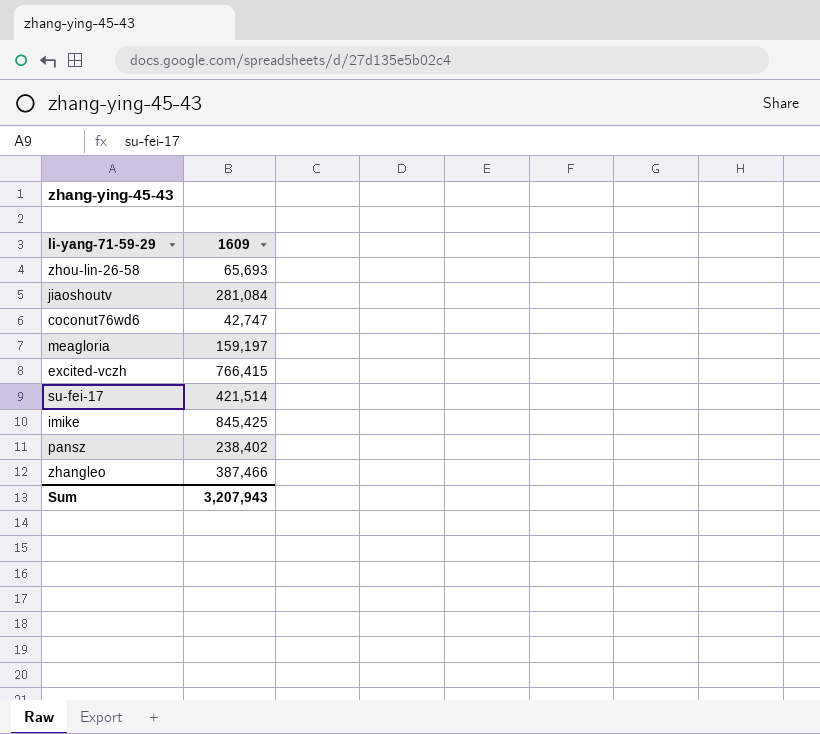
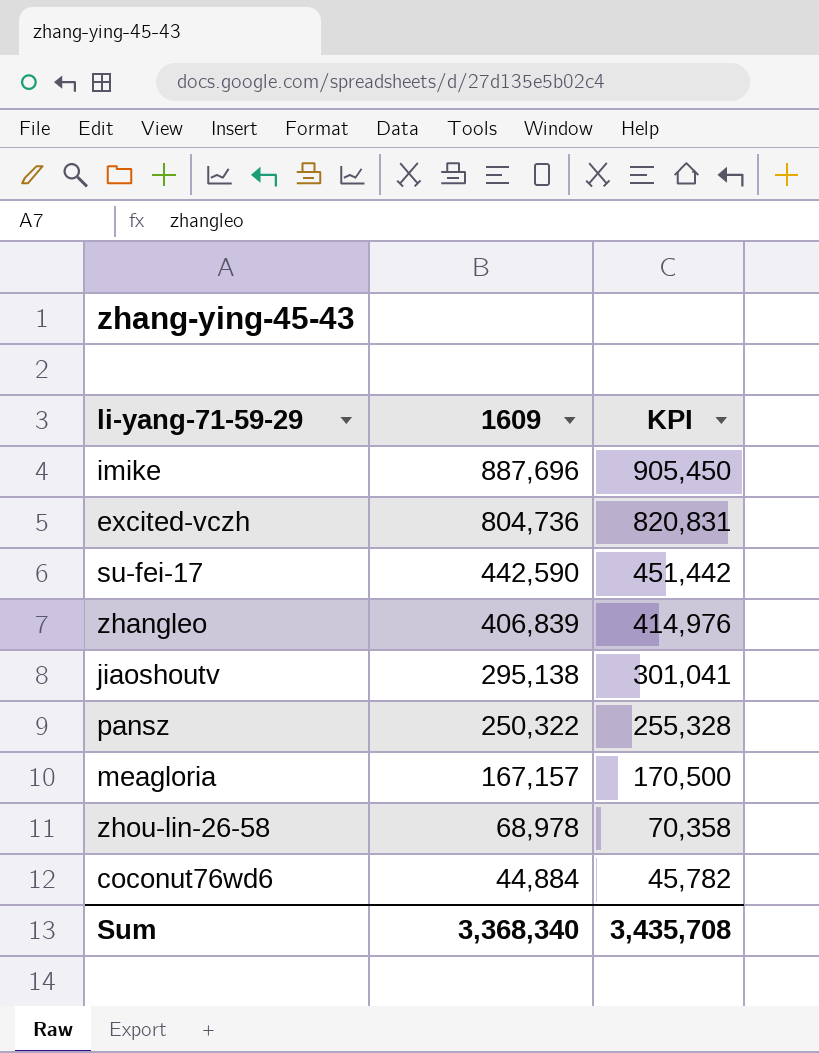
row order: none -> 1609 descending
column KPI | formula: none -> [1609] * 1.02
imike | 1609: 845,425 -> 887,696
excited-vczh | 1609: 766,415 -> 804,736
su-fei-17 | 1609: 421,514 -> 442,590
zhangleo | 1609: 387,466 -> 406,839
jiaoshoutv | 1609: 281,084 -> 295,138
pansz | 1609: 238,402 -> 250,322
meagloria | 1609: 159,197 -> 167,157
zhou-lin-26-58 | 1609: 65,693 -> 68,978
coconut76wd6 | 1609: 42,747 -> 44,884
Sum | 1609: 3,207,943 -> 3,368,340

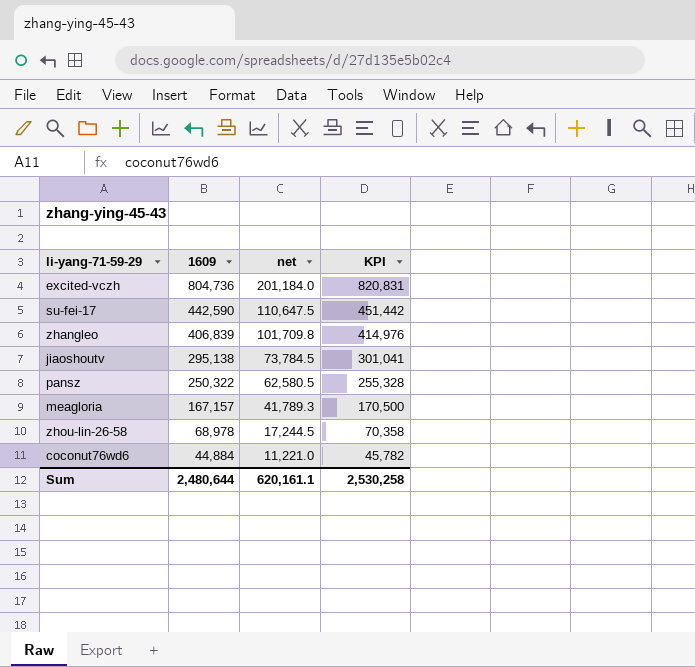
column net | formula: none -> [1609] * 0.25
row imike: 887,696 | 905,450 -> none
Sum | 1609: 3,368,340 -> 2,480,644
Sum | KPI: 3,435,708 -> 2,530,258

